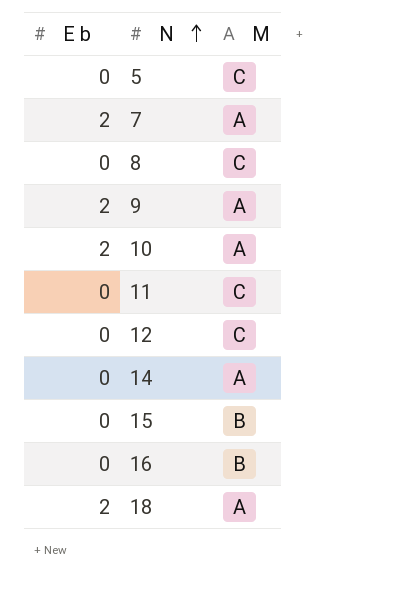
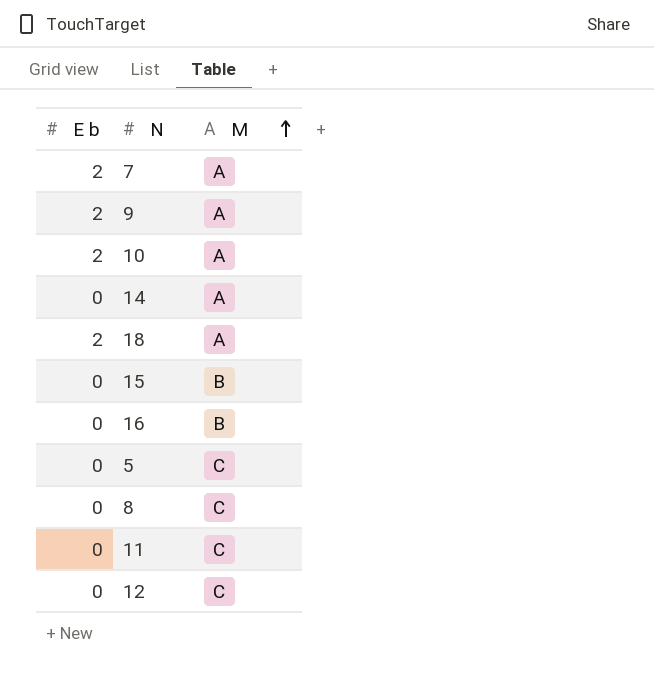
row order: N ascending -> M ascending

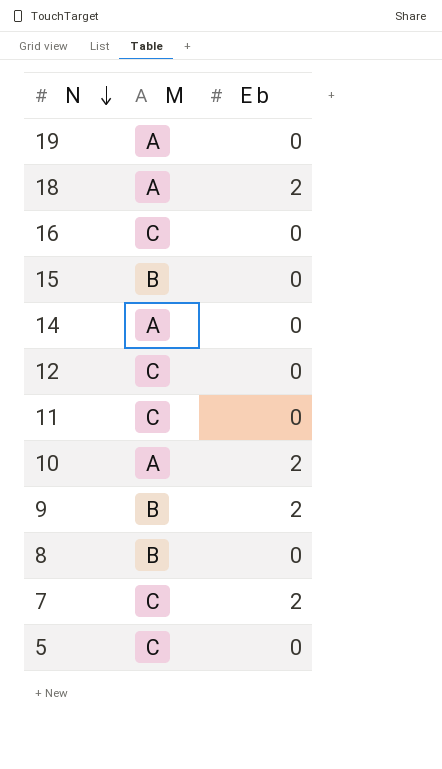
row order: M ascending -> N descending
column E b | position: 1 -> 3
row 19: none -> A | 0
16 | M: B -> C
9 | M: A -> B
8 | M: C -> B
7 | M: A -> C

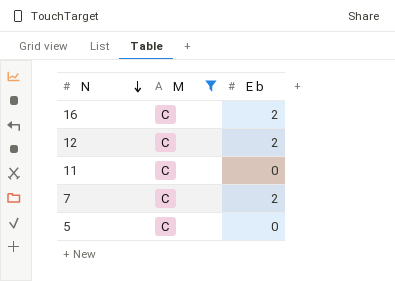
filter: none -> M = C
16 | E b: 0 -> 2
12 | E b: 0 -> 2

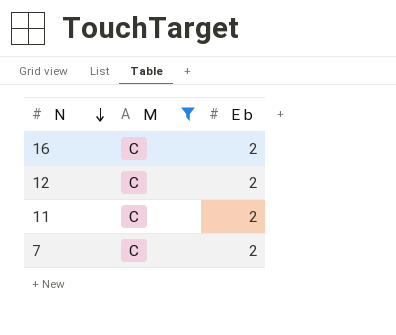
row 5: C | 0 -> none
11 | E b: 0 -> 2

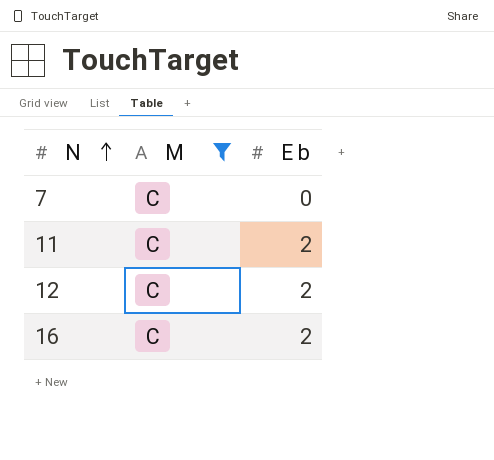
row order: N descending -> N ascending
7 | E b: 2 -> 0

